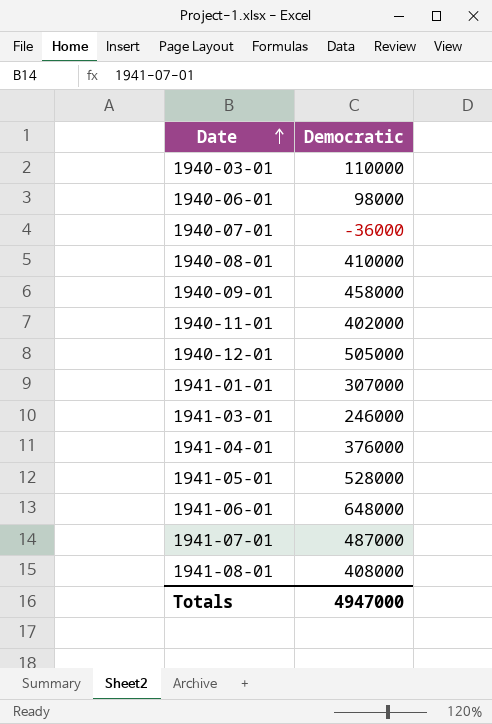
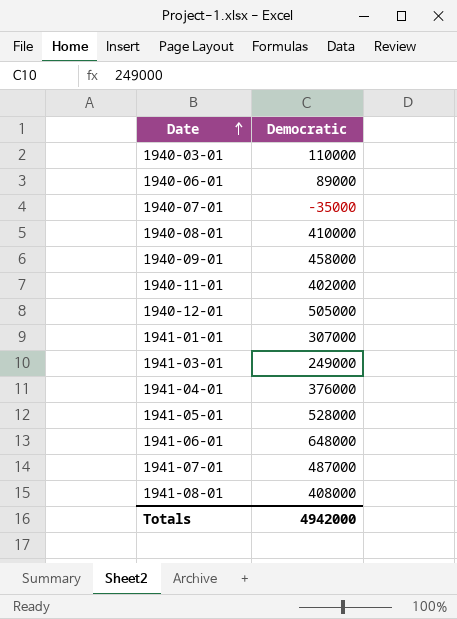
1940-06-01 | Democratic: 98000 -> 89000
1940-07-01 | Democratic: -36000 -> -35000
1941-03-01 | Democratic: 246000 -> 249000
Totals | Democratic: 4947000 -> 4942000

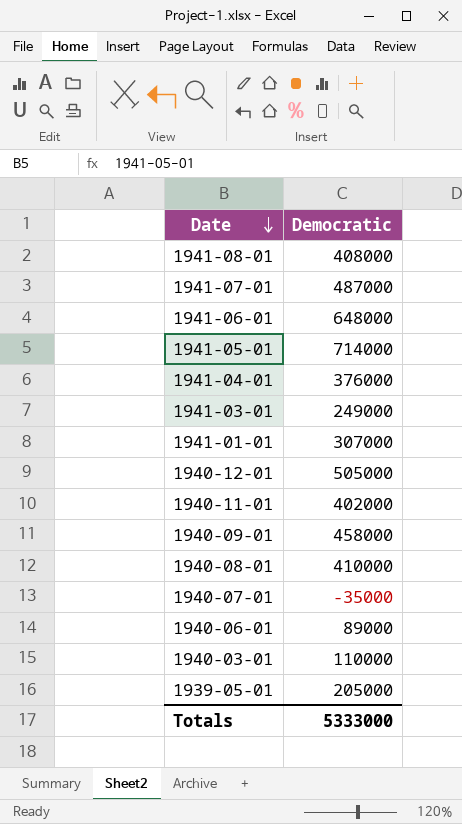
row order: Date ascending -> Date descending
1941-05-01 | Democratic: 528000 -> 714000
row 1939-05-01: none -> 205000
Totals | Democratic: 4942000 -> 5333000

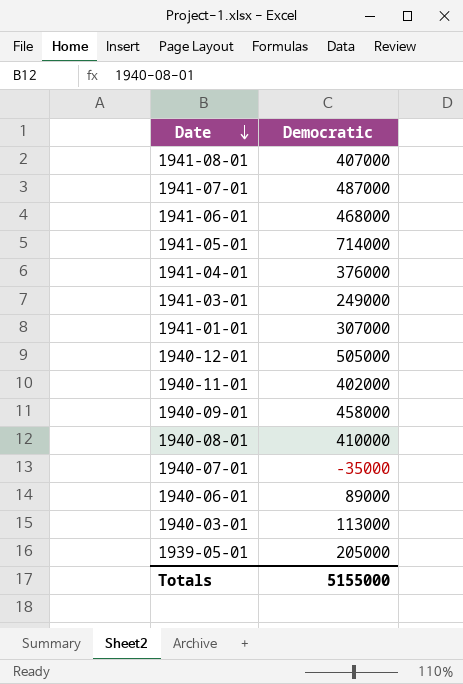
1941-08-01 | Democratic: 408000 -> 407000
1941-06-01 | Democratic: 648000 -> 468000
1940-03-01 | Democratic: 110000 -> 113000
Totals | Democratic: 5333000 -> 5155000

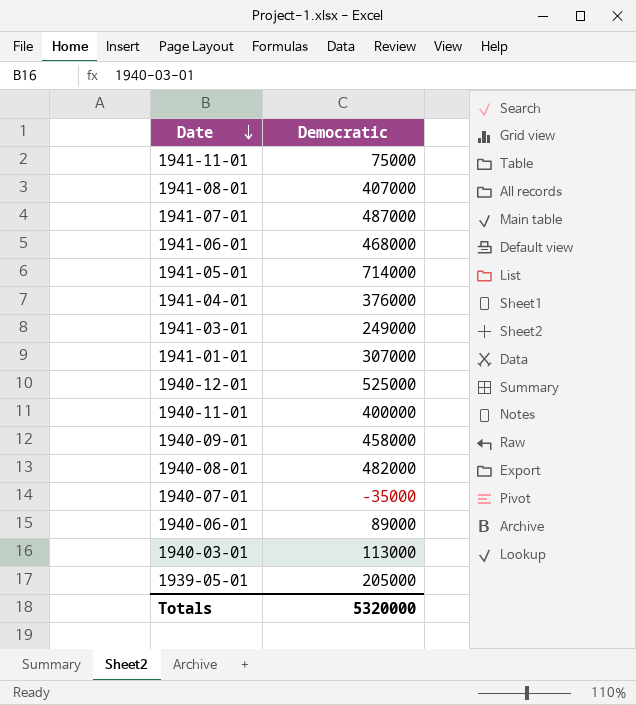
row 1941-11-01: none -> 75000
1940-12-01 | Democratic: 505000 -> 525000
1940-11-01 | Democratic: 402000 -> 400000
1940-08-01 | Democratic: 410000 -> 482000
Totals | Democratic: 5155000 -> 5320000

